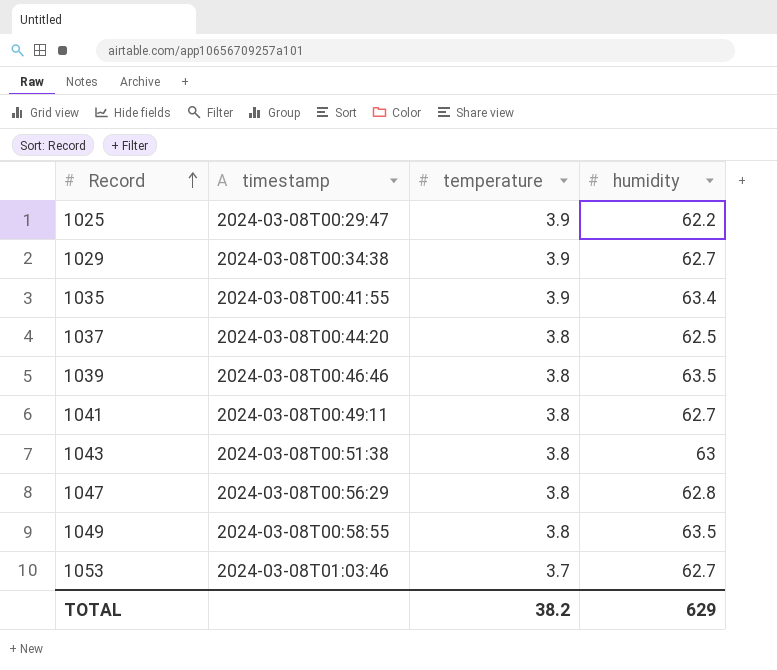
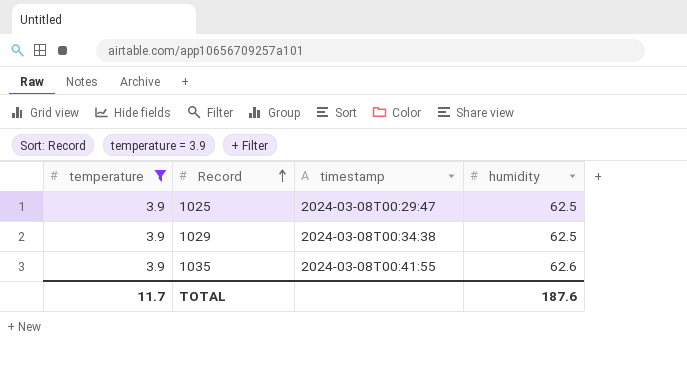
filter: none -> temperature = 3.9
column temperature | position: 3 -> 1
1025 | humidity: 62.2 -> 62.5
1029 | humidity: 62.7 -> 62.5
1035 | humidity: 63.4 -> 62.6
TOTAL | temperature: 38.2 -> 11.7
TOTAL | humidity: 629 -> 187.6

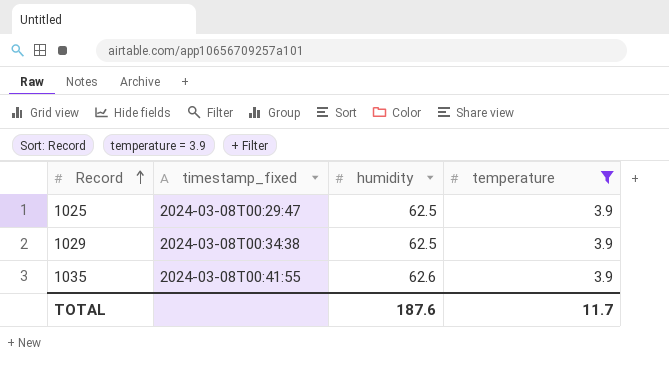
column name: timestamp -> timestamp_fixed
column temperature | position: 1 -> 4

